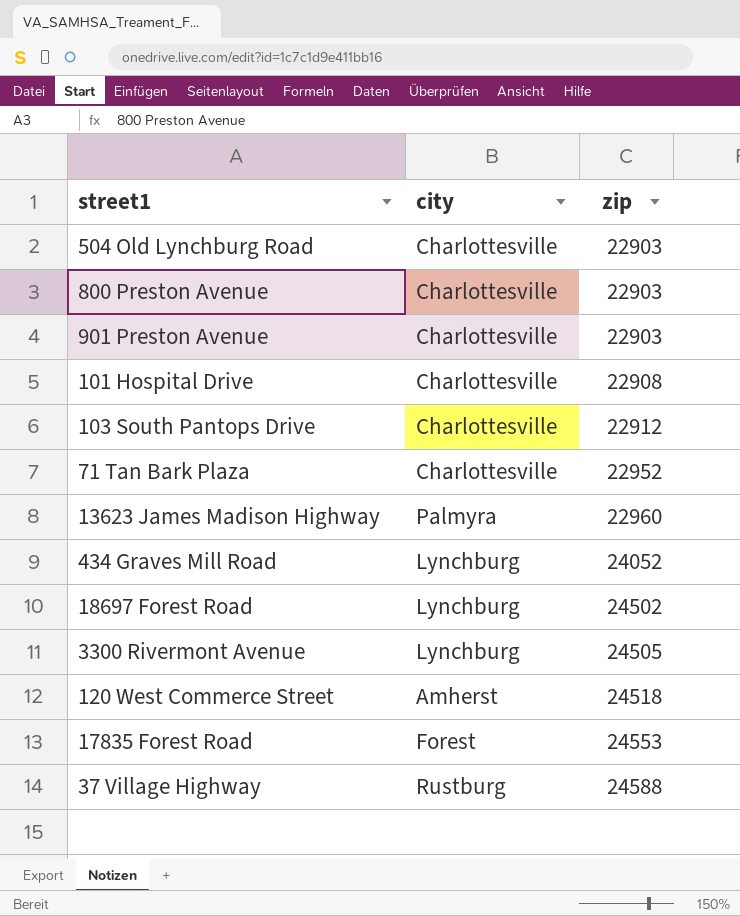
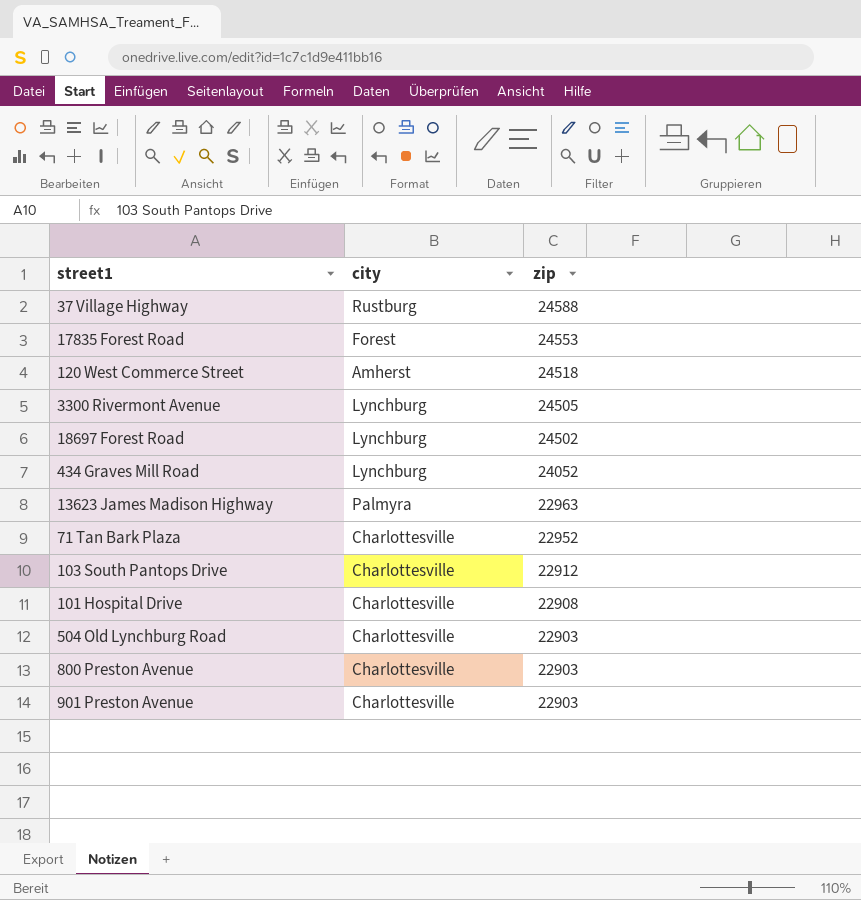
row order: zip ascending -> zip descending
13623 James Madison Highway | zip: 22960 -> 22963

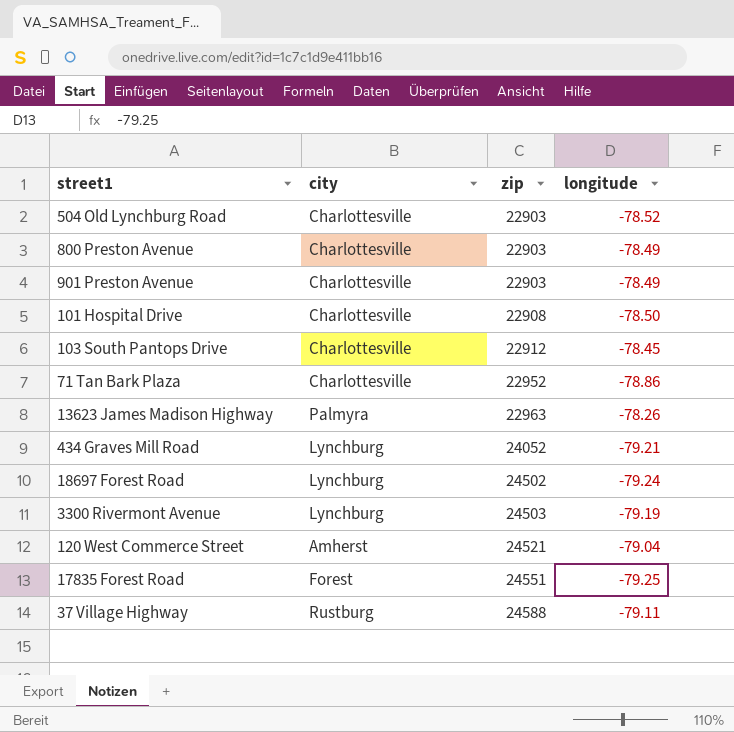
row order: zip descending -> zip ascending
column longitude | position: none -> 4
3300 Rivermont Avenue | zip: 24505 -> 24503
120 West Commerce Street | zip: 24518 -> 24521
17835 Forest Road | zip: 24553 -> 24551

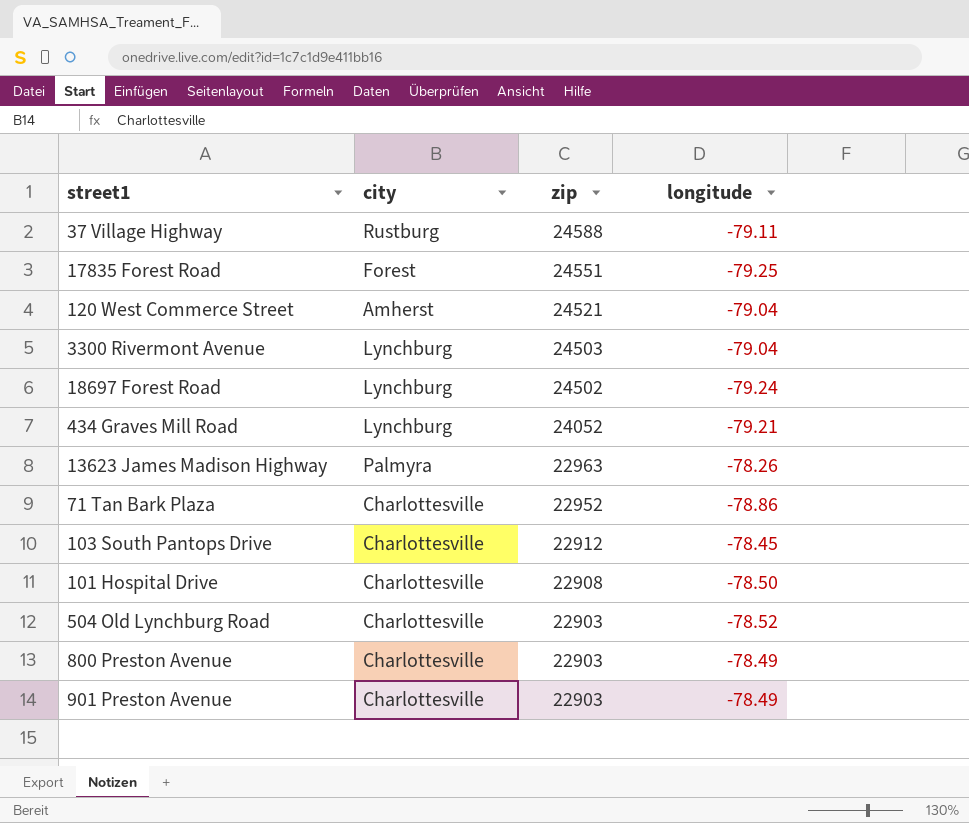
row order: zip ascending -> zip descending
3300 Rivermont Avenue | longitude: -79.19 -> -79.04

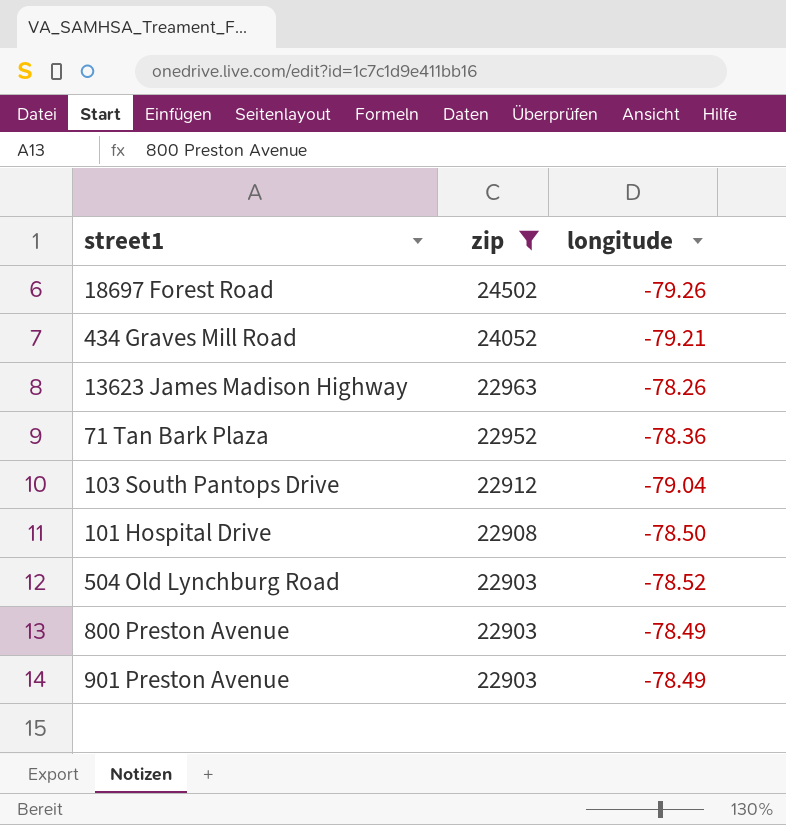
filter: none -> zip <= 24502
column city | position: 2 -> none
18697 Forest Road | longitude: -79.24 -> -79.26
71 Tan Bark Plaza | longitude: -78.86 -> -78.36
103 South Pantops Drive | longitude: -78.45 -> -79.04

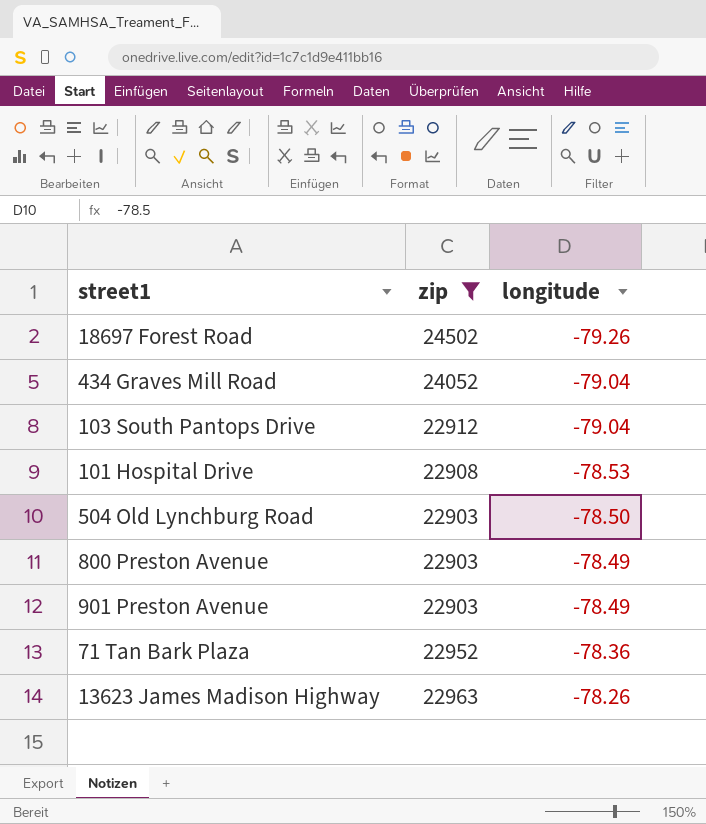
row order: zip descending -> longitude ascending
434 Graves Mill Road | longitude: -79.21 -> -79.04
101 Hospital Drive | longitude: -78.50 -> -78.53
504 Old Lynchburg Road | longitude: -78.52 -> -78.50

